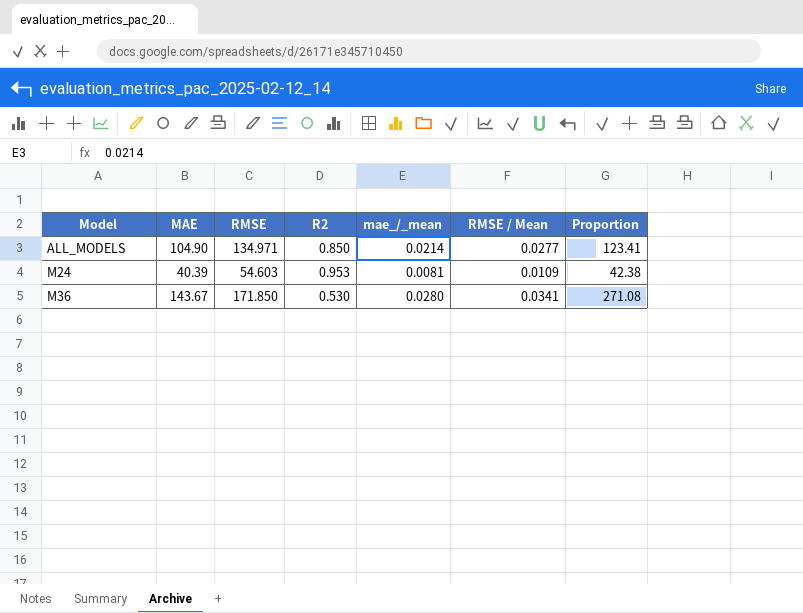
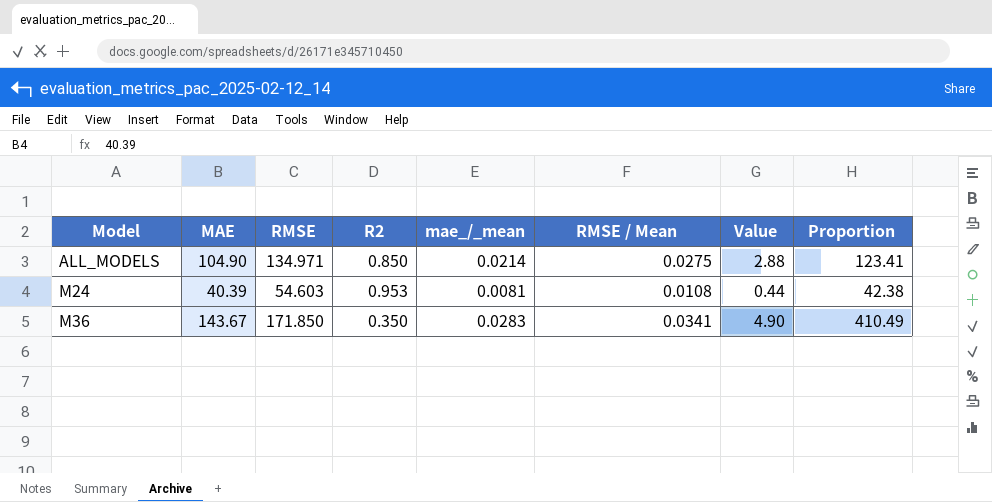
column Value | formula: none -> [MAE] * [RMSE / Mean]
ALL_MODELS | RMSE / Mean: 0.0277 -> 0.0275
M24 | RMSE / Mean: 0.0109 -> 0.0108
M36 | R2: 0.530 -> 0.350
M36 | mae_/_mean: 0.0280 -> 0.0283
M36 | Proportion: 271.08 -> 410.49

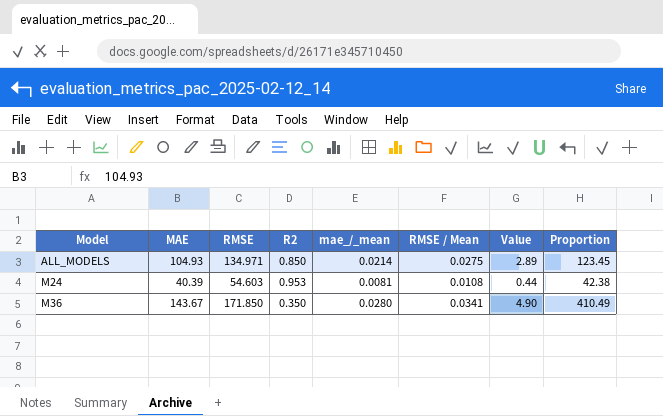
ALL_MODELS | MAE: 104.90 -> 104.93
ALL_MODELS | Value: 2.88 -> 2.89
ALL_MODELS | Proportion: 123.41 -> 123.45
M36 | mae_/_mean: 0.0283 -> 0.0280

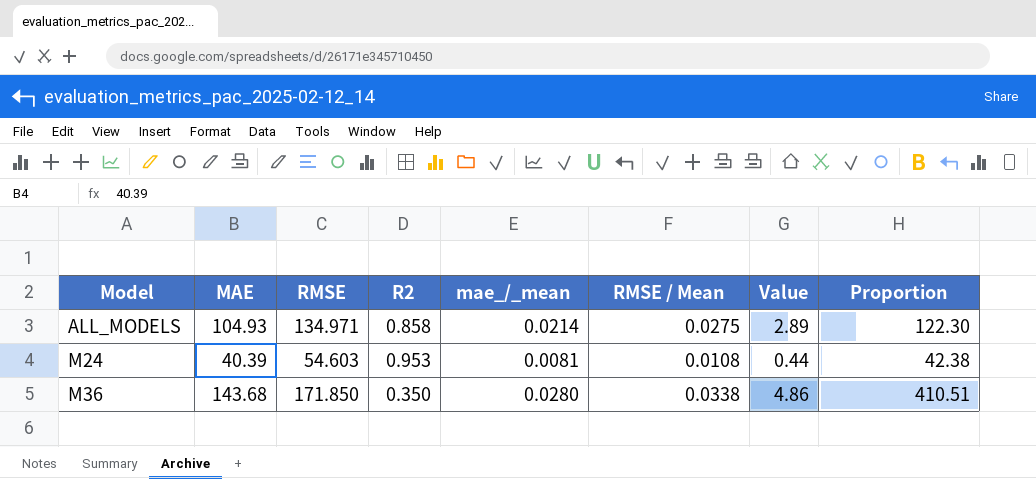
ALL_MODELS | R2: 0.850 -> 0.858
ALL_MODELS | Proportion: 123.45 -> 122.30
M36 | MAE: 143.67 -> 143.68
M36 | RMSE / Mean: 0.0341 -> 0.0338
M36 | Value: 4.90 -> 4.86
M36 | Proportion: 410.49 -> 410.51

